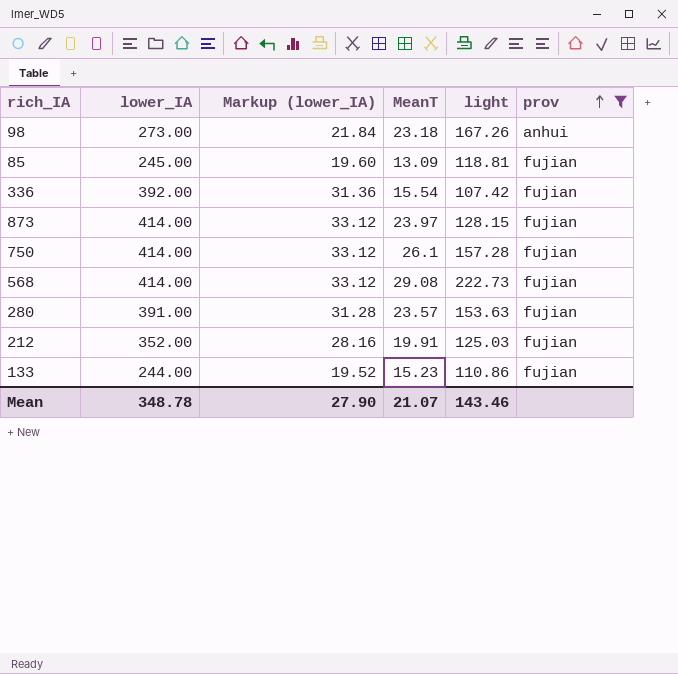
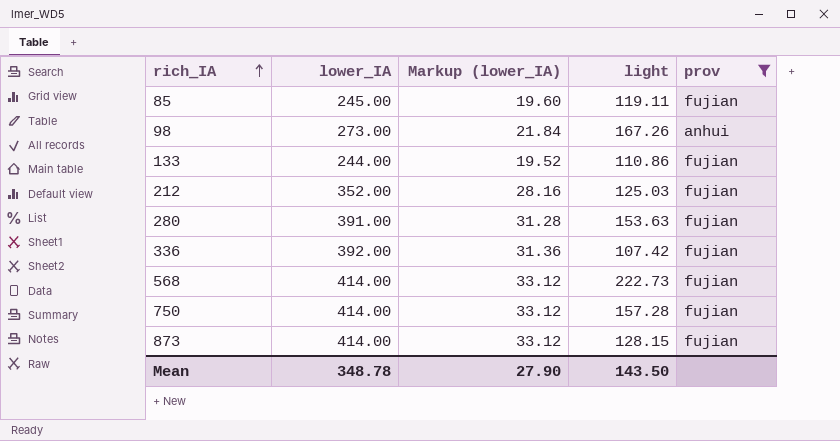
row order: prov ascending -> rich_IA ascending
column MeanT | position: 4 -> none
85 | light: 118.81 -> 119.11
Mean | light: 143.46 -> 143.50

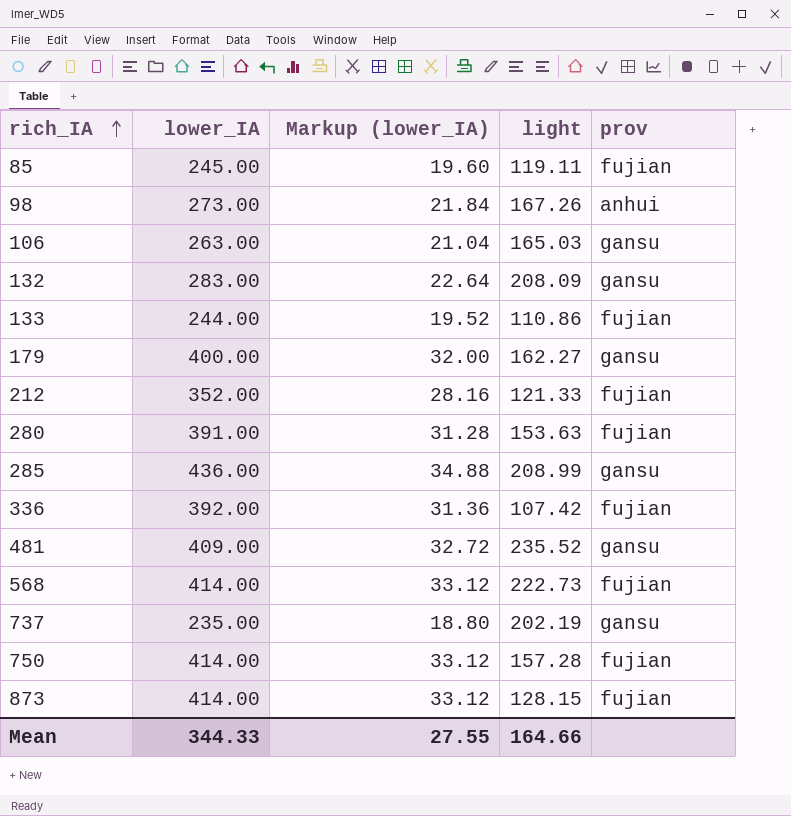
filter: prov != gansu -> none
212 | light: 125.03 -> 121.33
Mean | lower_IA: 348.78 -> 344.33
Mean | Markup (lower_IA): 27.90 -> 27.55
Mean | light: 143.50 -> 164.66

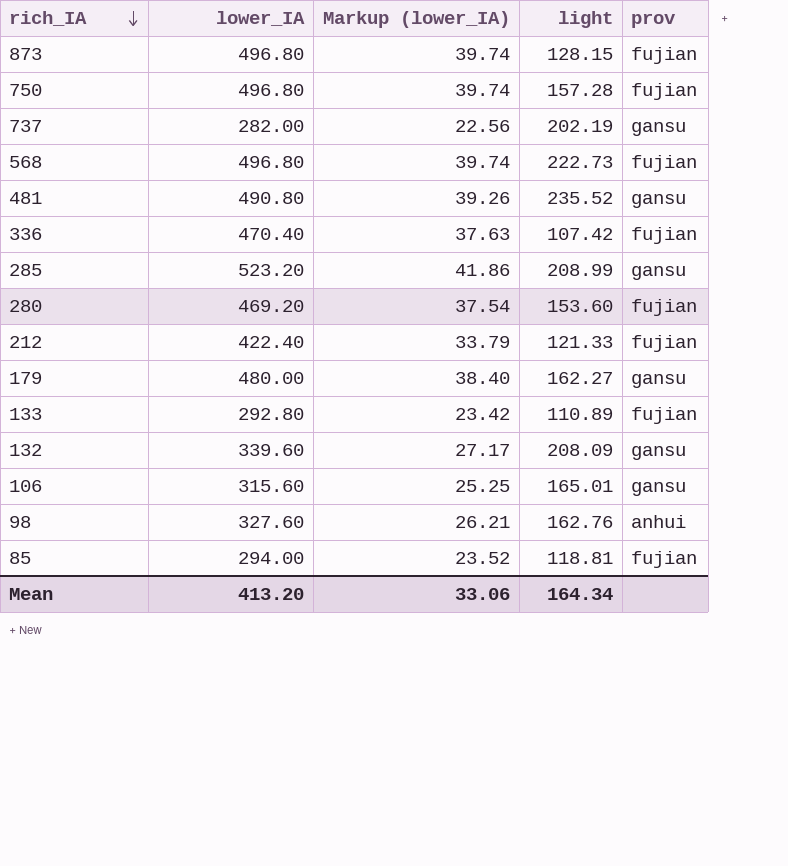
row order: rich_IA ascending -> rich_IA descending
873 | lower_IA: 414.00 -> 496.80
873 | Markup (lower_IA): 33.12 -> 39.74
750 | lower_IA: 414.00 -> 496.80
750 | Markup (lower_IA): 33.12 -> 39.74
737 | lower_IA: 235.00 -> 282.00
737 | Markup (lower_IA): 18.80 -> 22.56
568 | lower_IA: 414.00 -> 496.80
568 | Markup (lower_IA): 33.12 -> 39.74
481 | lower_IA: 409.00 -> 490.80
481 | Markup (lower_IA): 32.72 -> 39.26
336 | lower_IA: 392.00 -> 470.40
336 | Markup (lower_IA): 31.36 -> 37.63
285 | lower_IA: 436.00 -> 523.20
285 | Markup (lower_IA): 34.88 -> 41.86
280 | lower_IA: 391.00 -> 469.20
280 | Markup (lower_IA): 31.28 -> 37.54
280 | light: 153.63 -> 153.60
212 | lower_IA: 352.00 -> 422.40
212 | Markup (lower_IA): 28.16 -> 33.79
179 | lower_IA: 400.00 -> 480.00
179 | Markup (lower_IA): 32.00 -> 38.40
133 | lower_IA: 244.00 -> 292.80
133 | Markup (lower_IA): 19.52 -> 23.42
133 | light: 110.86 -> 110.89
132 | lower_IA: 283.00 -> 339.60
132 | Markup (lower_IA): 22.64 -> 27.17
106 | lower_IA: 263.00 -> 315.60
106 | Markup (lower_IA): 21.04 -> 25.25
106 | light: 165.03 -> 165.01
98 | lower_IA: 273.00 -> 327.60
98 | Markup (lower_IA): 21.84 -> 26.21
98 | light: 167.26 -> 162.76
85 | lower_IA: 245.00 -> 294.00
85 | Markup (lower_IA): 19.60 -> 23.52
85 | light: 119.11 -> 118.81
Mean | lower_IA: 344.33 -> 413.20
Mean | Markup (lower_IA): 27.55 -> 33.06
Mean | light: 164.66 -> 164.34

